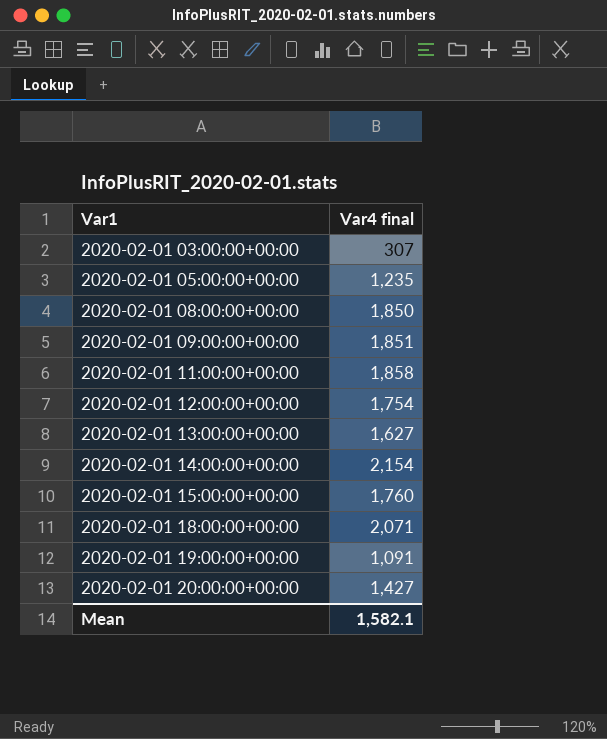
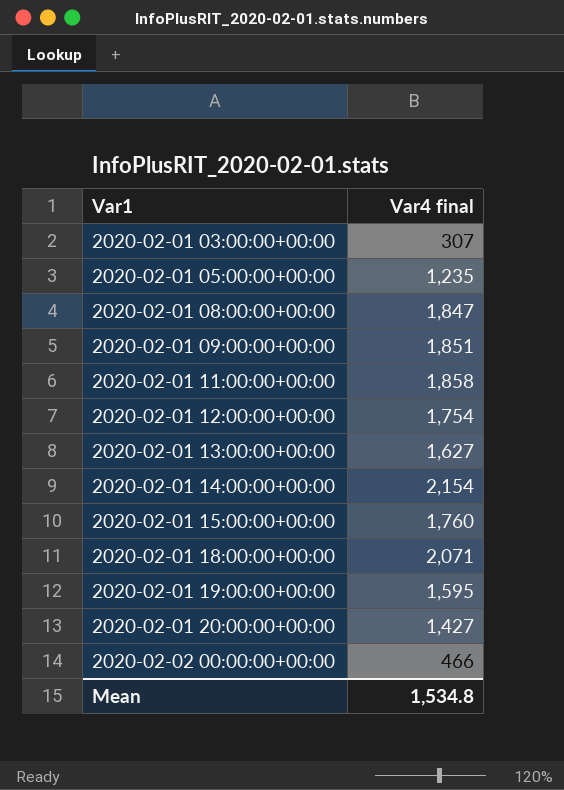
2020-02-01 08:00:00+00:00 | Var4 final: 1,850 -> 1,847
2020-02-01 19:00:00+00:00 | Var4 final: 1,091 -> 1,595
row 2020-02-02 00:00:00+00:00: none -> 466
Mean | Var4 final: 1,582.1 -> 1,534.8

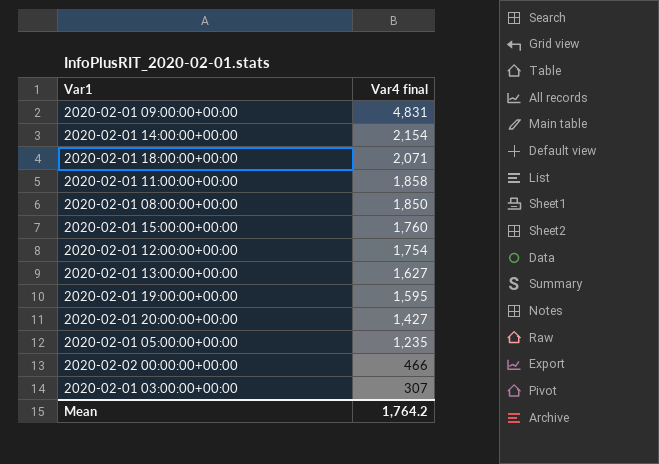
row order: Var1 ascending -> Var4 final descending
2020-02-01 09:00:00+00:00 | Var4 final: 1,851 -> 4,831
2020-02-01 08:00:00+00:00 | Var4 final: 1,847 -> 1,850
Mean | Var4 final: 1,534.8 -> 1,764.2

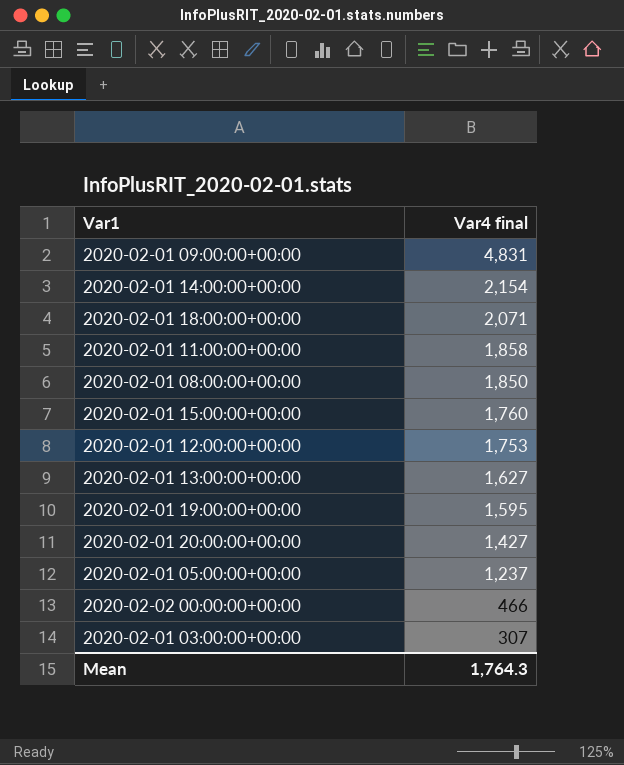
2020-02-01 12:00:00+00:00 | Var4 final: 1,754 -> 1,753
2020-02-01 05:00:00+00:00 | Var4 final: 1,235 -> 1,237
Mean | Var4 final: 1,764.2 -> 1,764.3

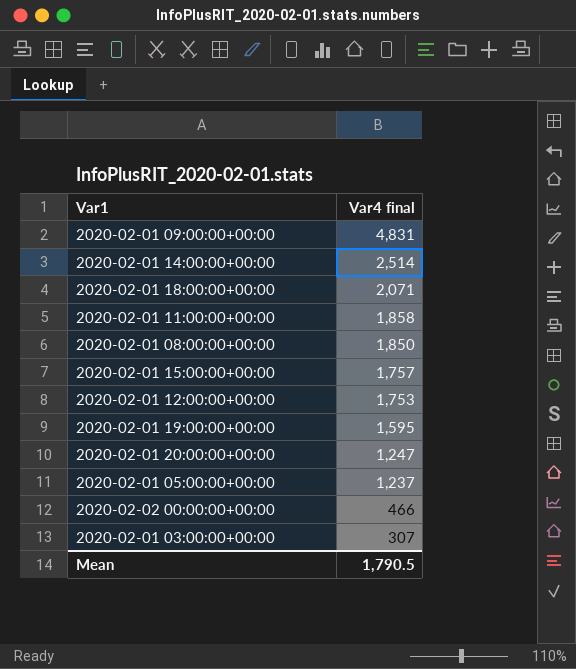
row 2020-02-01 13:00:00+00:00: 1,627 -> none
2020-02-01 14:00:00+00:00 | Var4 final: 2,154 -> 2,514
2020-02-01 15:00:00+00:00 | Var4 final: 1,760 -> 1,757
2020-02-01 20:00:00+00:00 | Var4 final: 1,427 -> 1,247
Mean | Var4 final: 1,764.3 -> 1,790.5

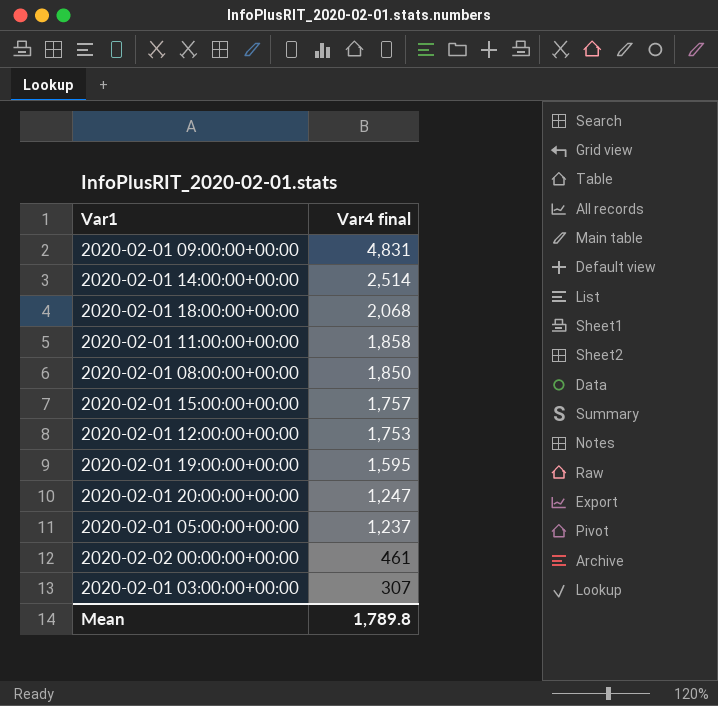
2020-02-01 18:00:00+00:00 | Var4 final: 2,071 -> 2,068
2020-02-02 00:00:00+00:00 | Var4 final: 466 -> 461
Mean | Var4 final: 1,790.5 -> 1,789.8

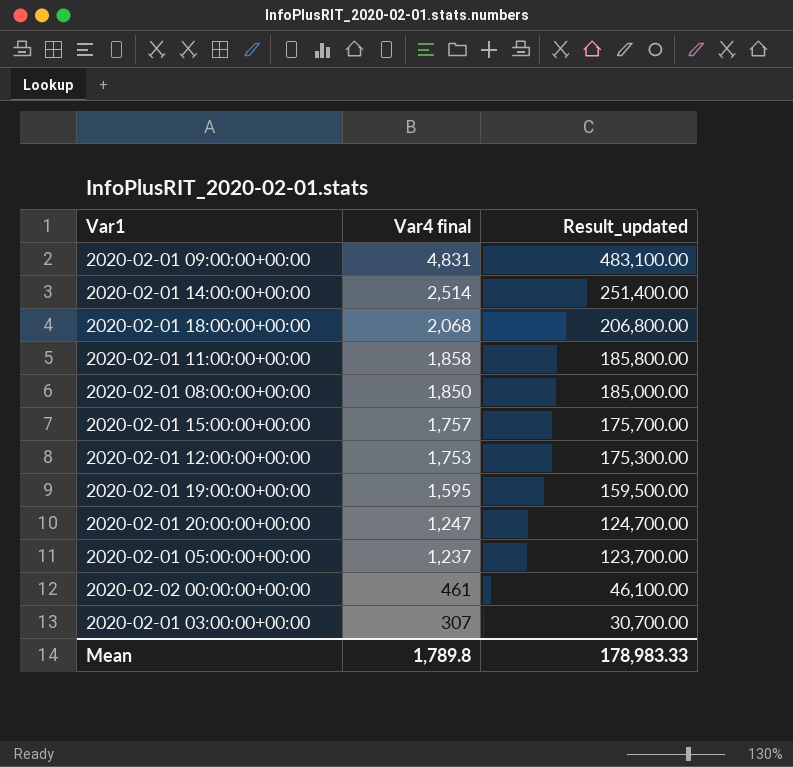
column Result_updated | formula: none -> [Var4 final] * 100

